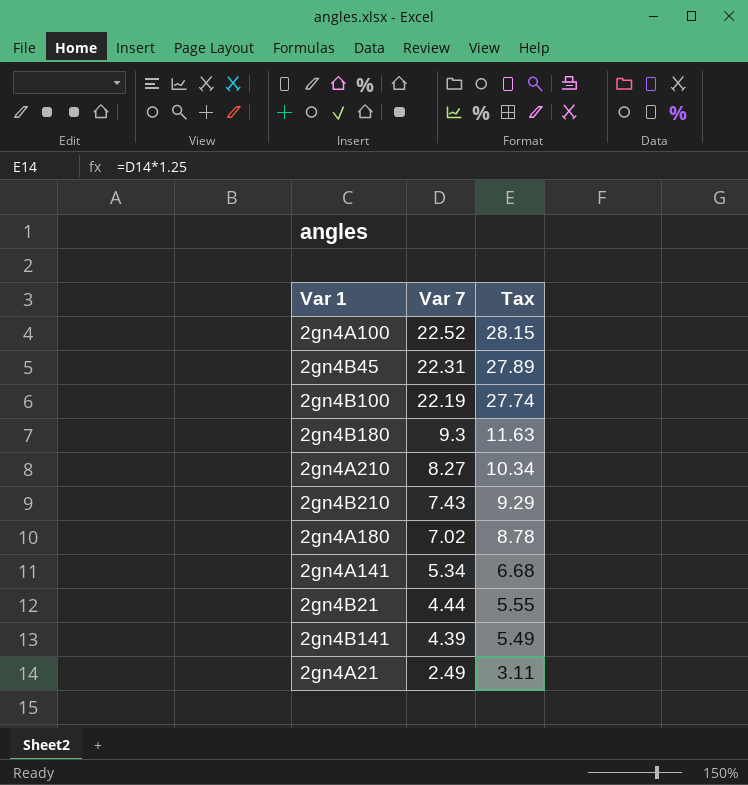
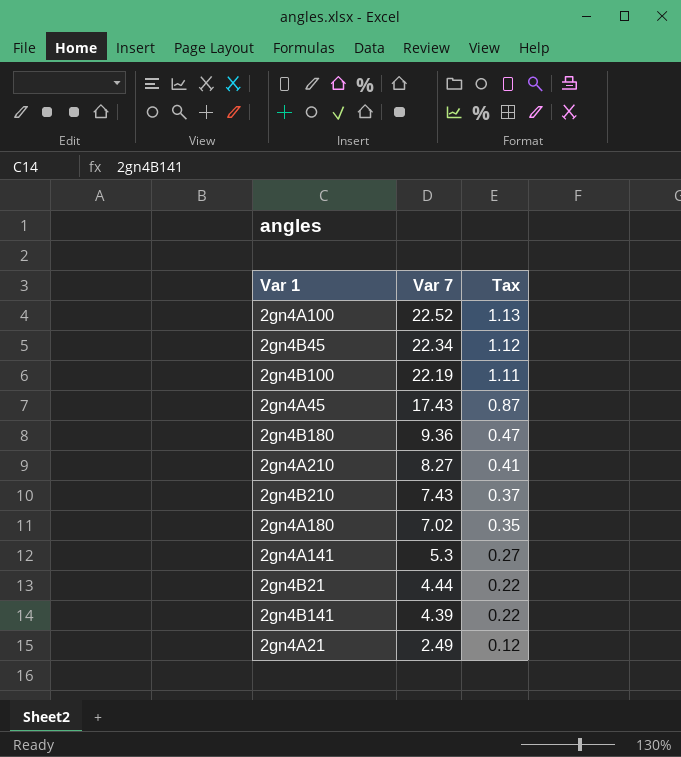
column Tax | formula: [Var 7] * 1.25 -> [Var 7] * 0.05
2gn4B45 | Var 7: 22.31 -> 22.34
row 2gn4A45: none -> 17.43 | 0.87
2gn4B180 | Var 7: 9.3 -> 9.36
2gn4A141 | Var 7: 5.34 -> 5.3

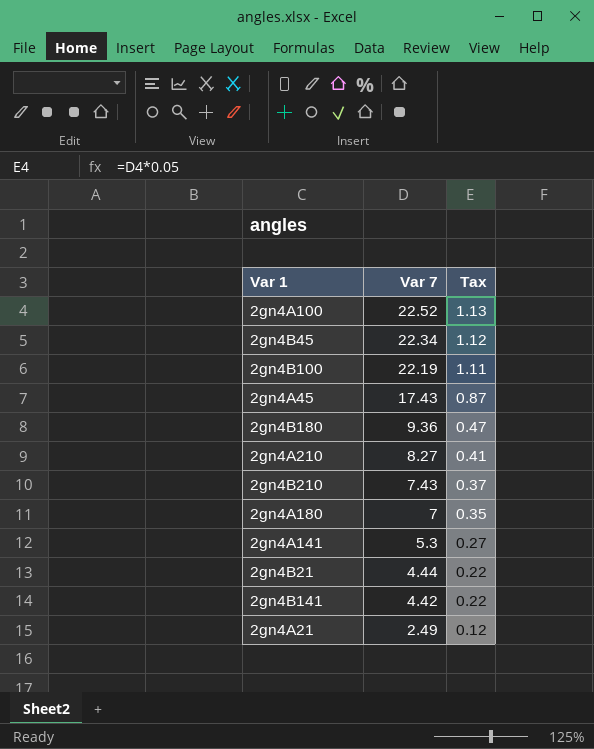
2gn4A180 | Var 7: 7.02 -> 7
2gn4B141 | Var 7: 4.39 -> 4.42

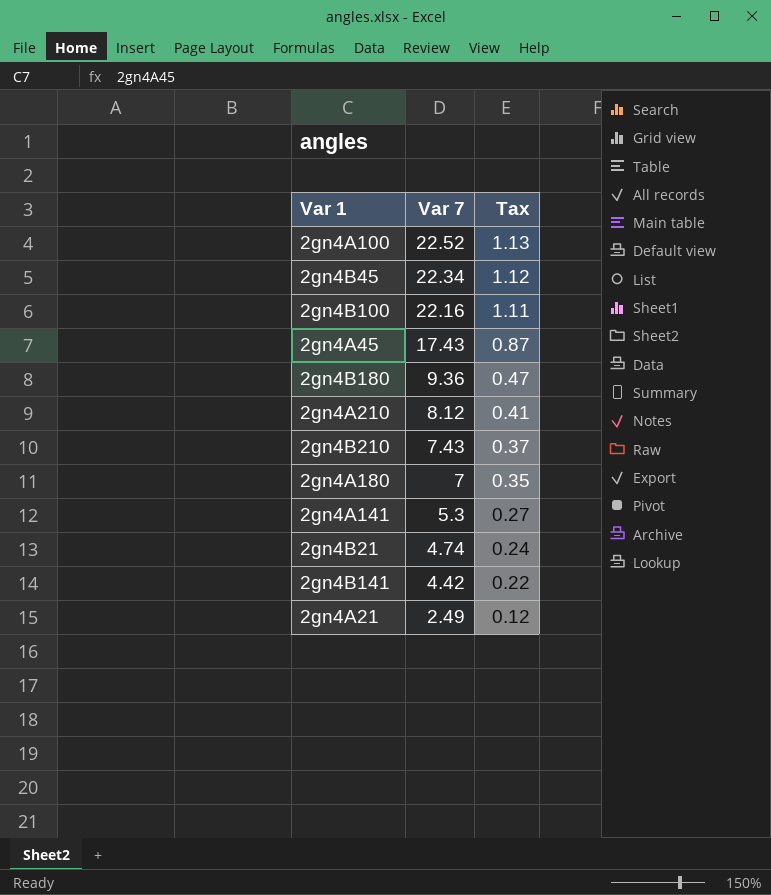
2gn4B100 | Var 7: 22.19 -> 22.16
2gn4A210 | Var 7: 8.27 -> 8.12
2gn4B21 | Var 7: 4.44 -> 4.74
2gn4B21 | Tax: 0.22 -> 0.24

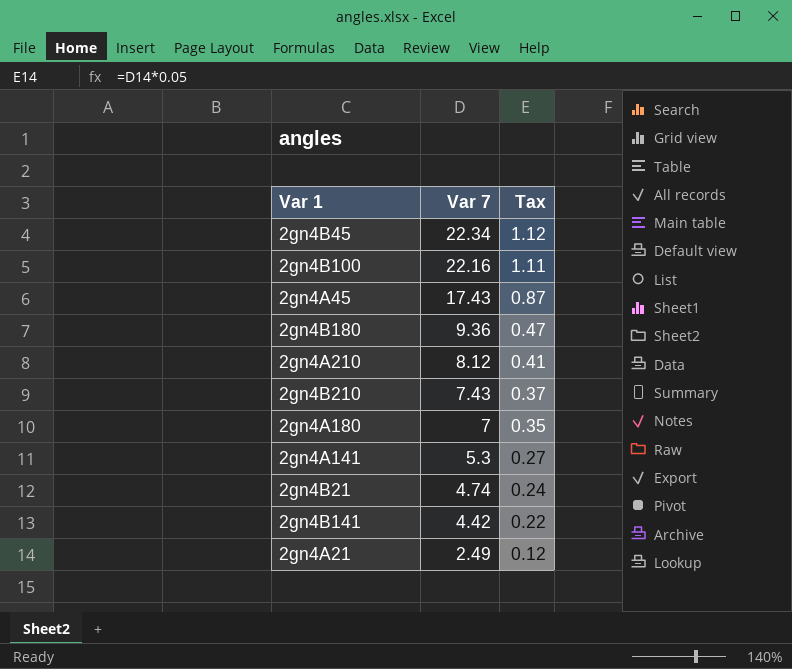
row 2gn4A100: 22.52 | 1.13 -> none

